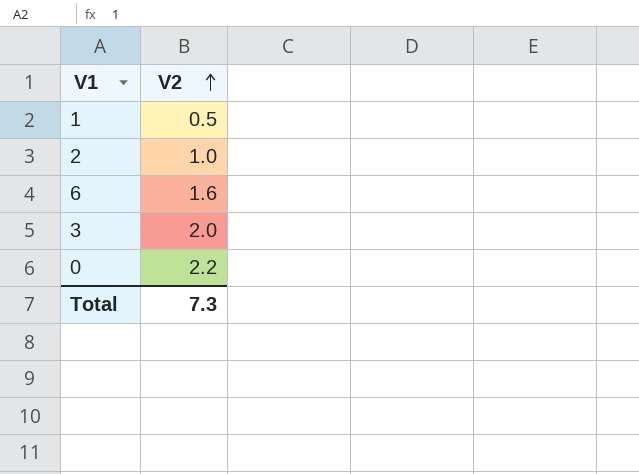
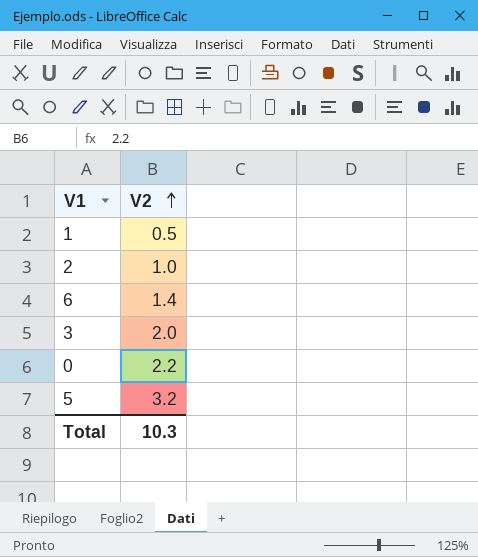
6 | V2: 1.6 -> 1.4
row 5: none -> 3.2
Total | V2: 7.3 -> 10.3

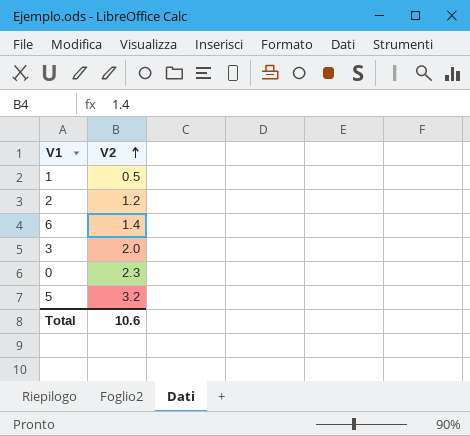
2 | V2: 1.0 -> 1.2
0 | V2: 2.2 -> 2.3
Total | V2: 10.3 -> 10.6

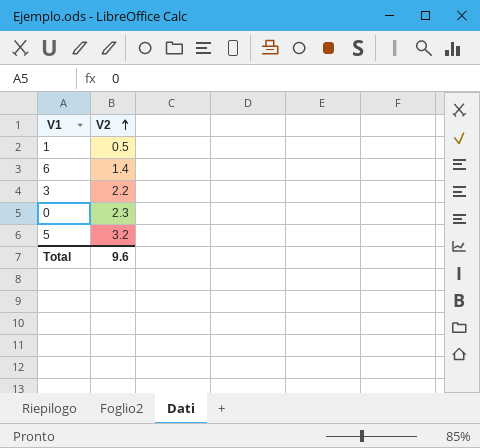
row 2: 1.2 -> none
3 | V2: 2.0 -> 2.2
Total | V2: 10.6 -> 9.6

